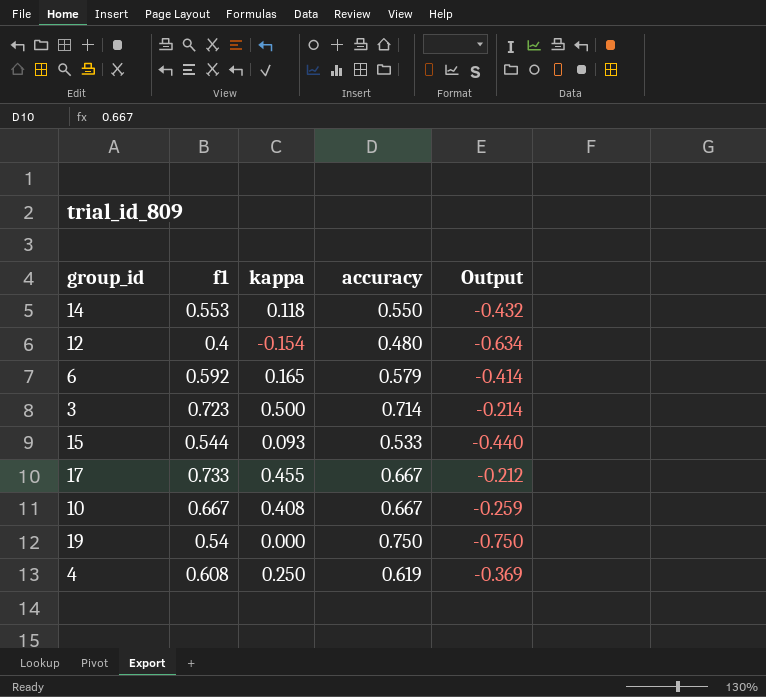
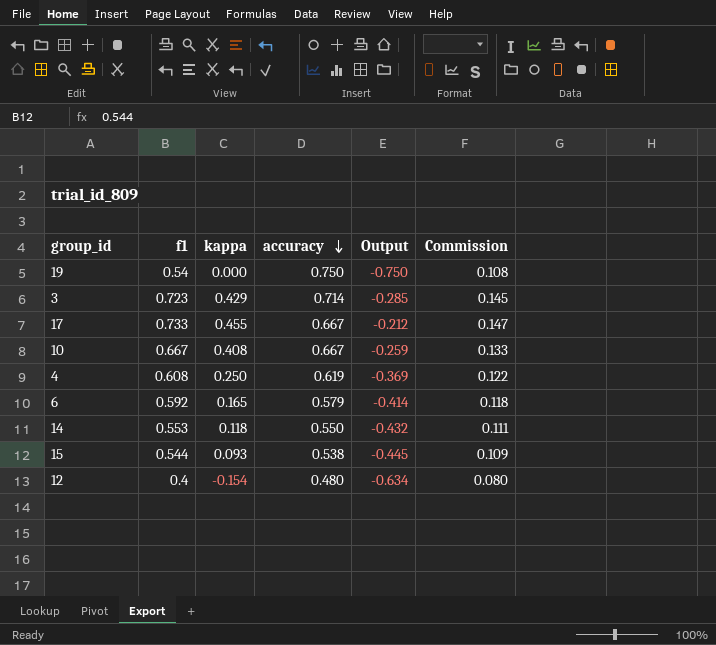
row order: none -> accuracy descending
column Commission | formula: none -> [f1] * 0.2
3 | kappa: 0.500 -> 0.429
3 | Output: -0.214 -> -0.285
15 | accuracy: 0.533 -> 0.538
15 | Output: -0.440 -> -0.445

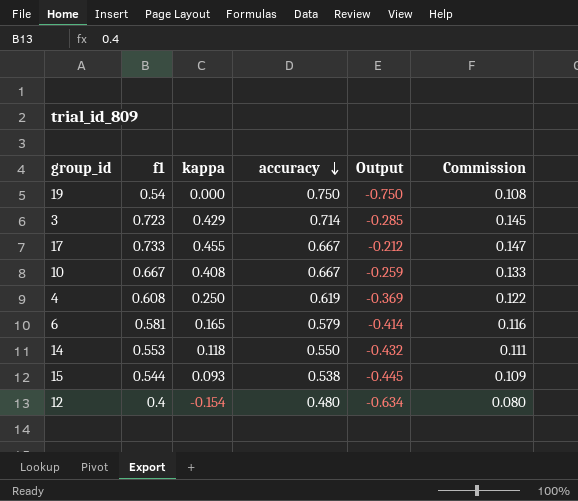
6 | f1: 0.592 -> 0.581
6 | Commission: 0.118 -> 0.116

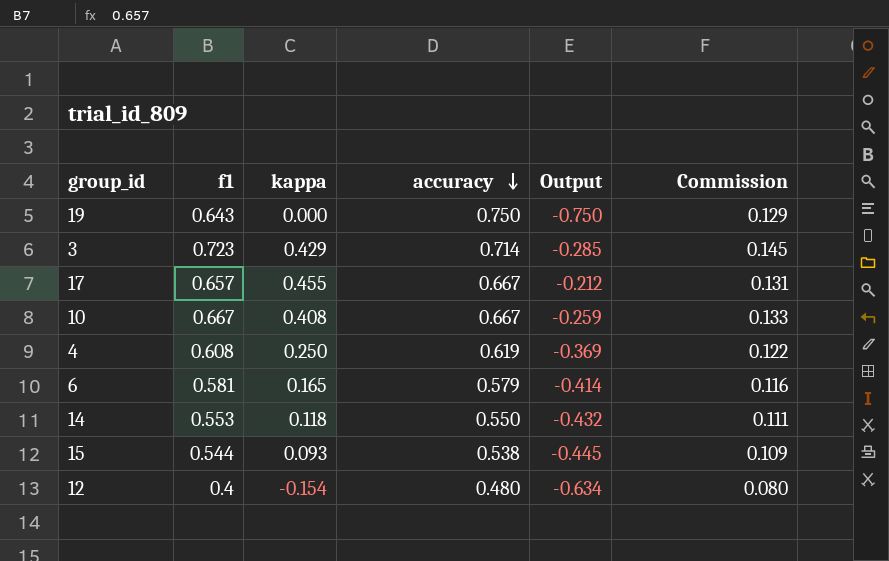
19 | f1: 0.54 -> 0.643
19 | Commission: 0.108 -> 0.129
17 | f1: 0.733 -> 0.657
17 | Commission: 0.147 -> 0.131

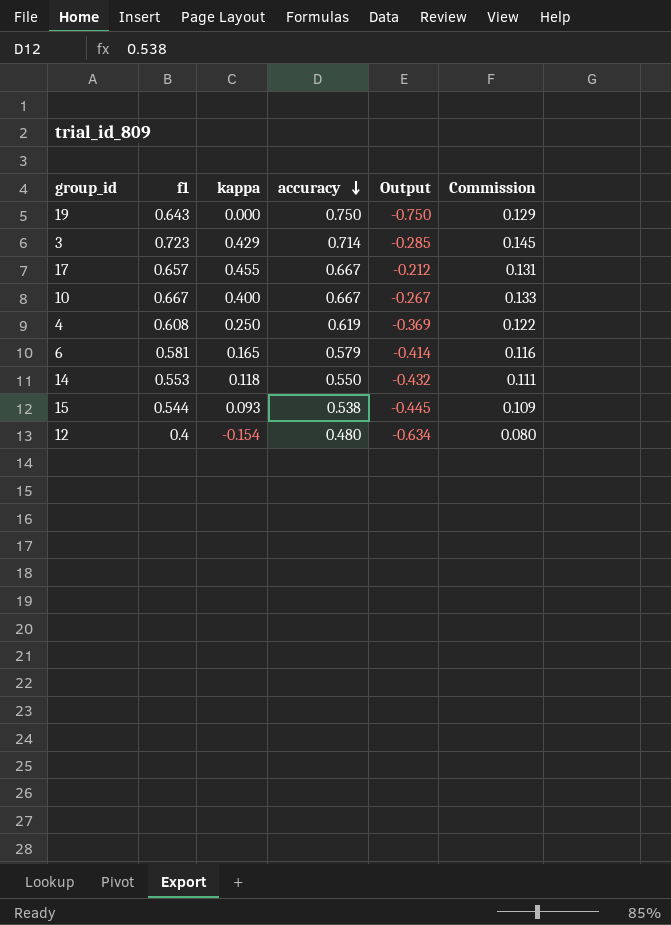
10 | kappa: 0.408 -> 0.400
10 | Output: -0.259 -> -0.267

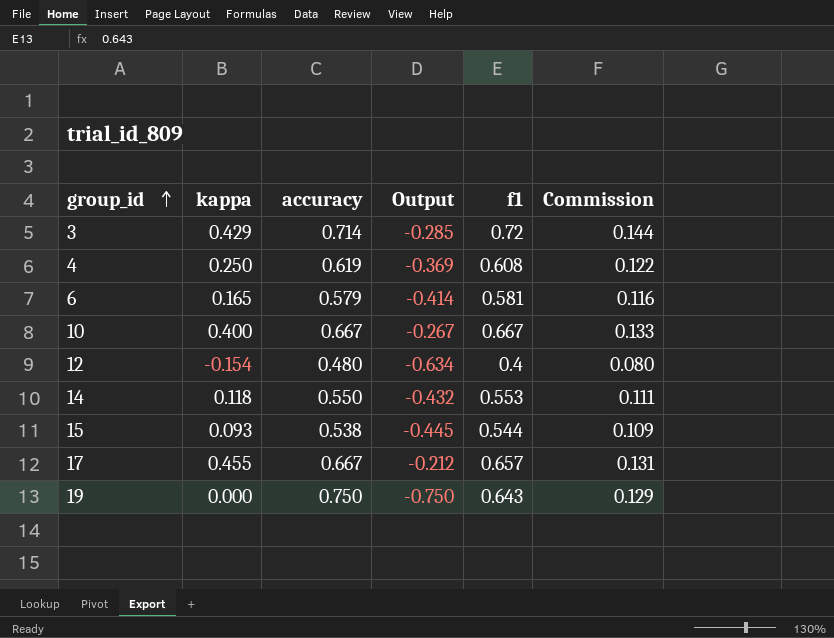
row order: accuracy descending -> group_id ascending
column f1 | position: 2 -> 5
3 | f1: 0.723 -> 0.72
3 | Commission: 0.145 -> 0.144

